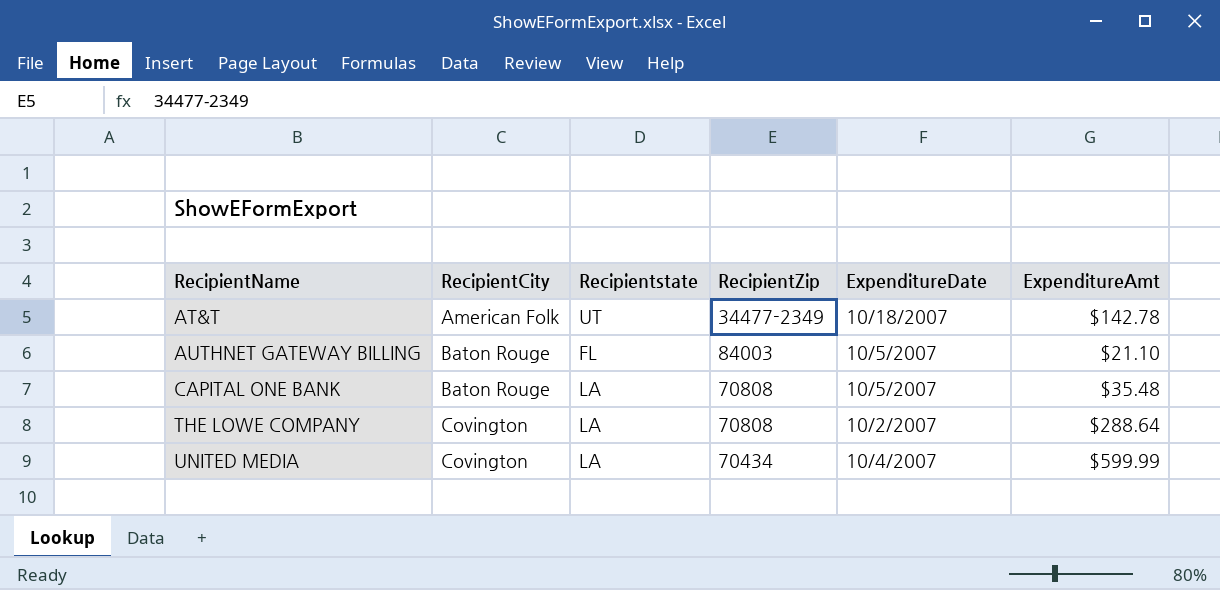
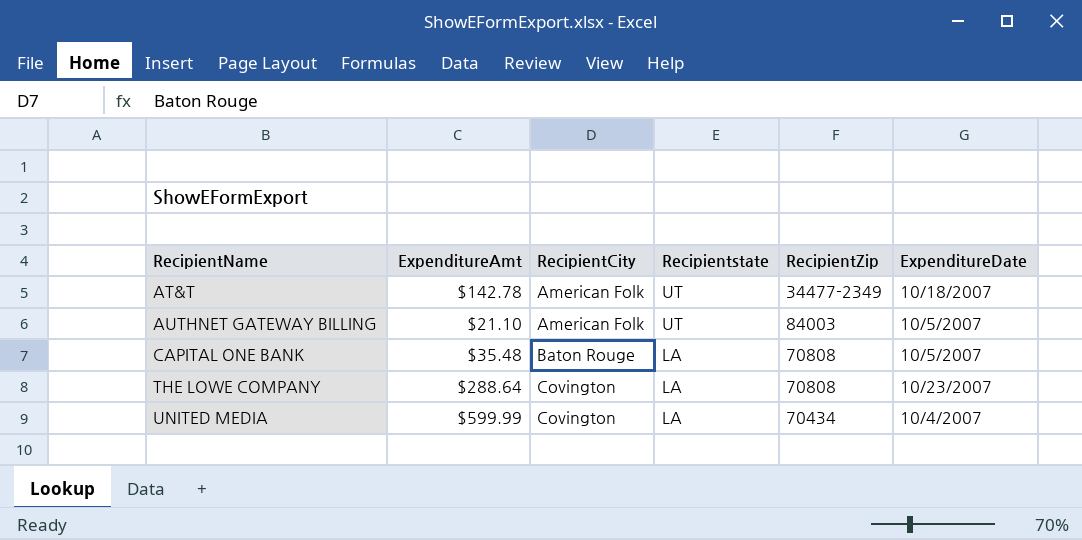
column ExpenditureAmt | position: 6 -> 2
AUTHNET GATEWAY BILLING | RecipientCity: Baton Rouge -> American Folk
AUTHNET GATEWAY BILLING | Recipientstate: FL -> UT
THE LOWE COMPANY | ExpenditureDate: 10/2/2007 -> 10/23/2007

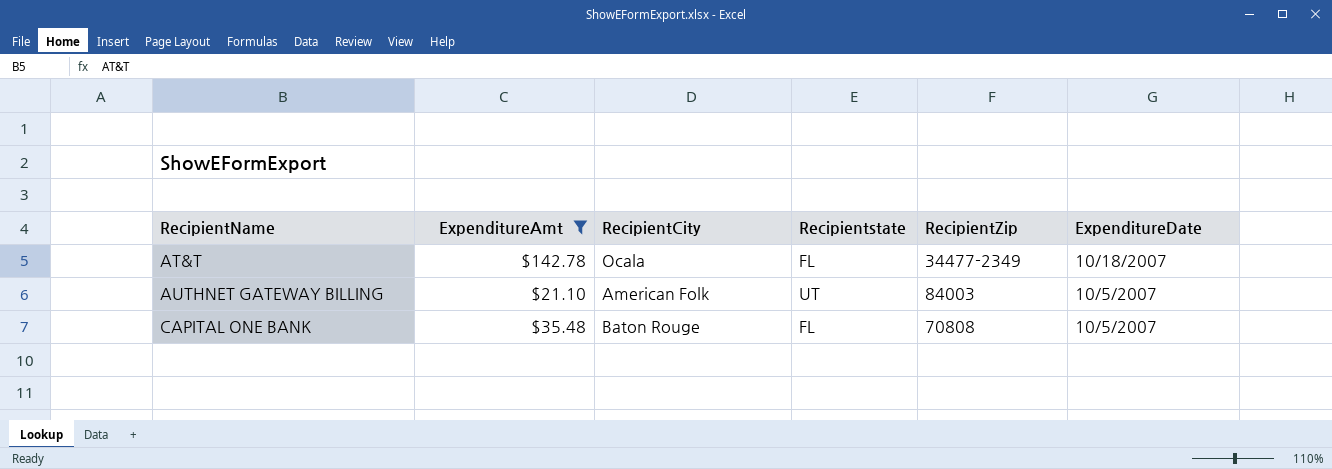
filter: none -> ExpenditureAmt <= $142.78
AT&T | RecipientCity: American Folk -> Ocala
AT&T | Recipientstate: UT -> FL
CAPITAL ONE BANK | Recipientstate: LA -> FL

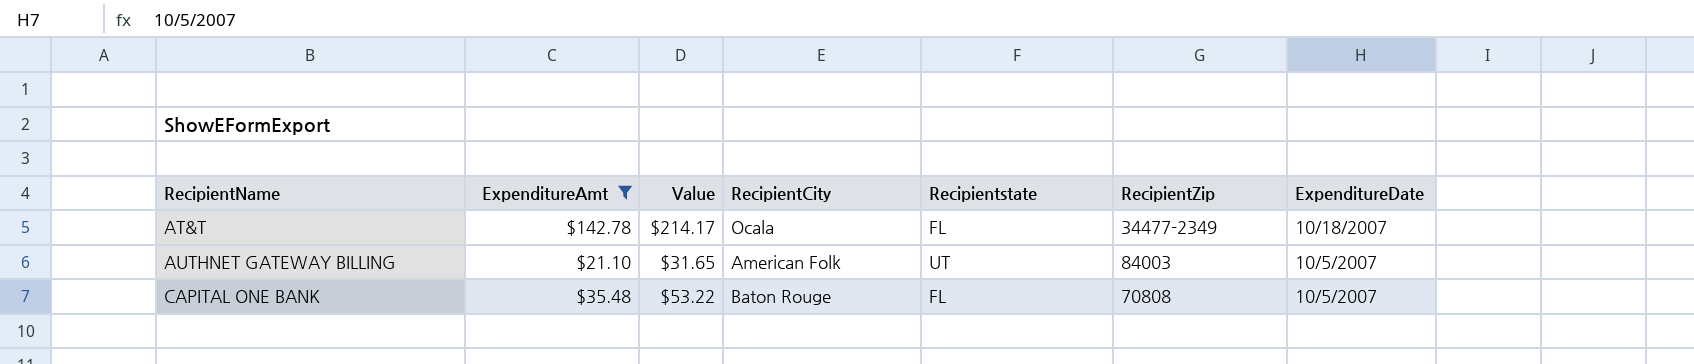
column Value | formula: none -> [ExpenditureAmt] * 1.5

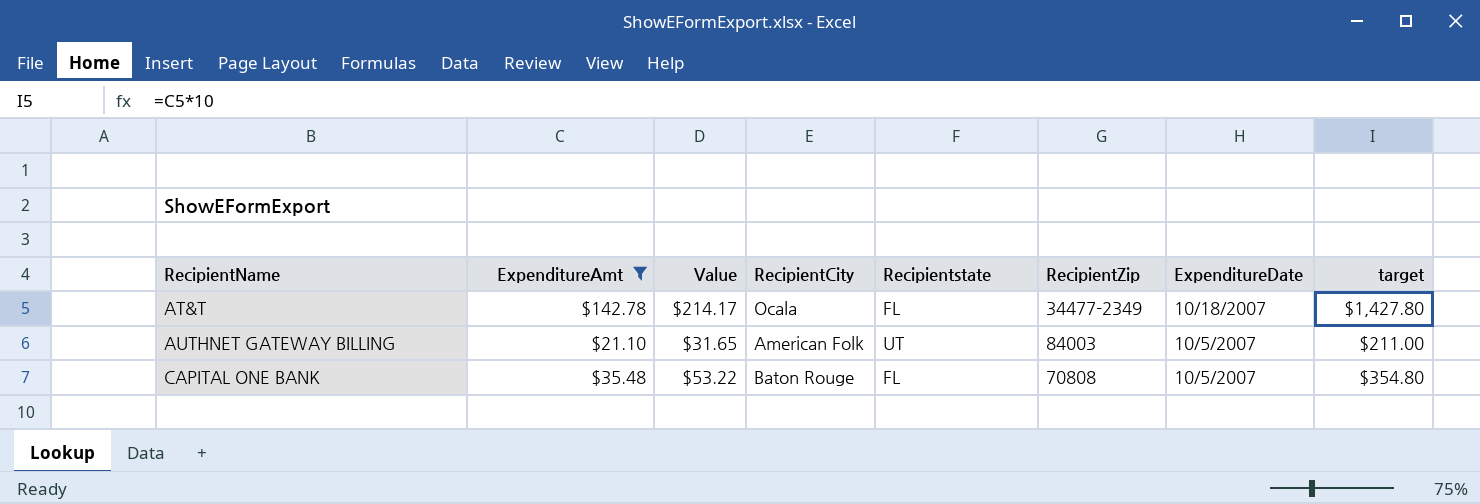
column target | formula: none -> [ExpenditureAmt] * 10

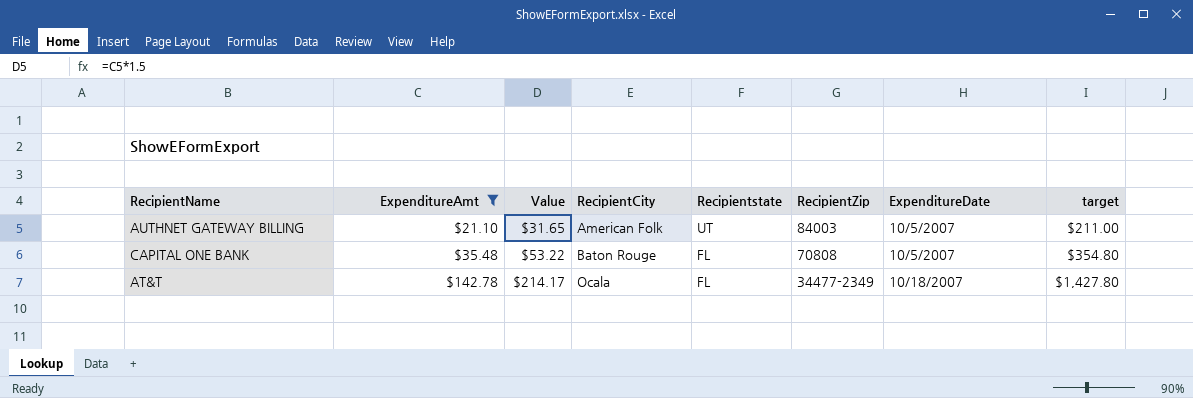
row order: RecipientName ascending -> ExpenditureAmt ascending

